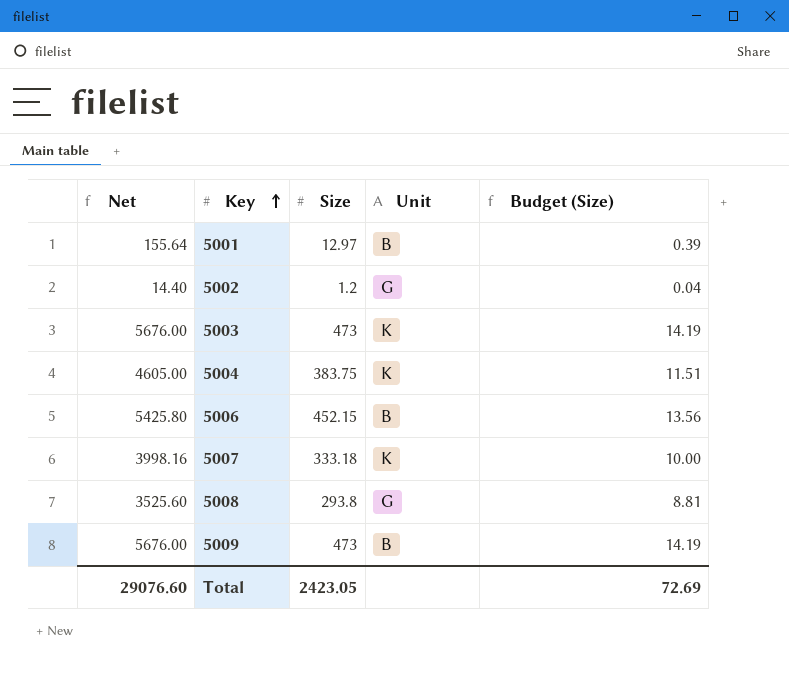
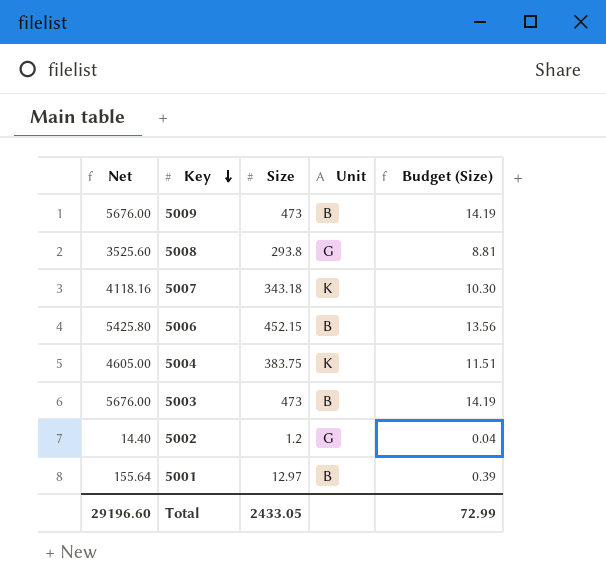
row order: Key ascending -> Key descending
5007 | Net: 3998.16 -> 4118.16
5007 | Size: 333.18 -> 343.18
5007 | Budget (Size): 10.00 -> 10.30
5003 | Unit: K -> B
Total | Net: 29076.60 -> 29196.60
Total | Size: 2423.05 -> 2433.05
Total | Budget (Size): 72.69 -> 72.99

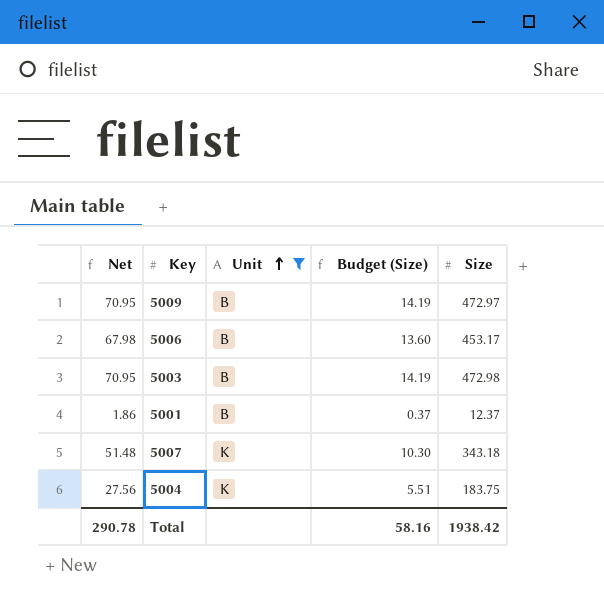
filter: none -> Unit != G
row order: Key descending -> Unit ascending
column Net | formula: [Size] * 12 -> [Size] * 0.15
column Size | position: 3 -> 5
5009 | Size: 473 -> 472.97
5006 | Budget (Size): 13.56 -> 13.60
5006 | Size: 452.15 -> 453.17
5003 | Size: 473 -> 472.98
5001 | Budget (Size): 0.39 -> 0.37
5001 | Size: 12.97 -> 12.37
5004 | Budget (Size): 11.51 -> 5.51
5004 | Size: 383.75 -> 183.75
Total | Net: 29196.60 -> 290.78
Total | Budget (Size): 72.99 -> 58.16
Total | Size: 2433.05 -> 1938.42

